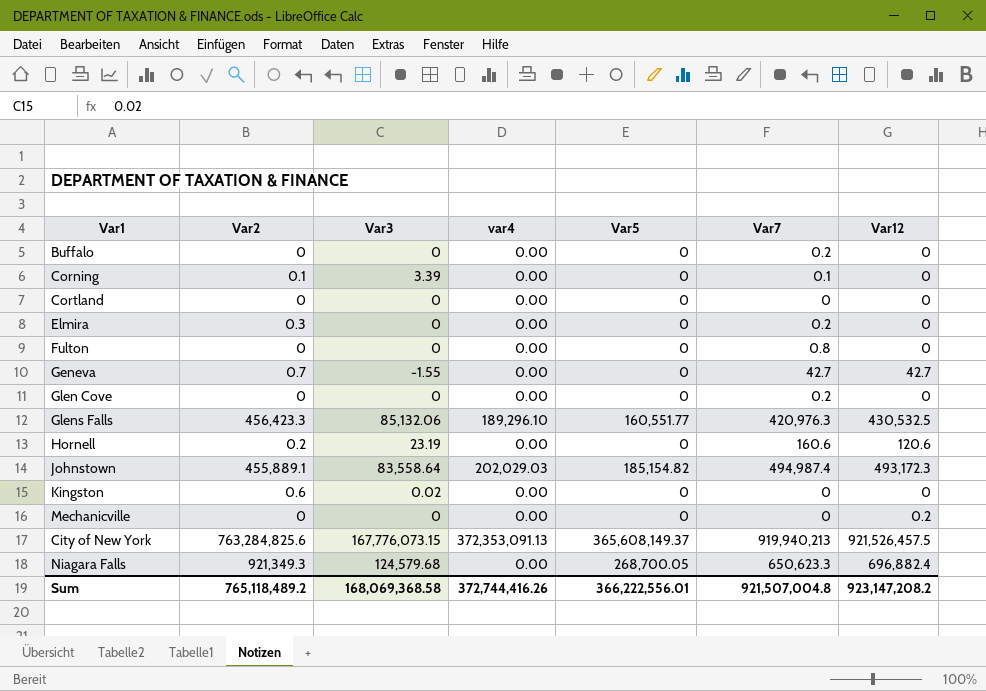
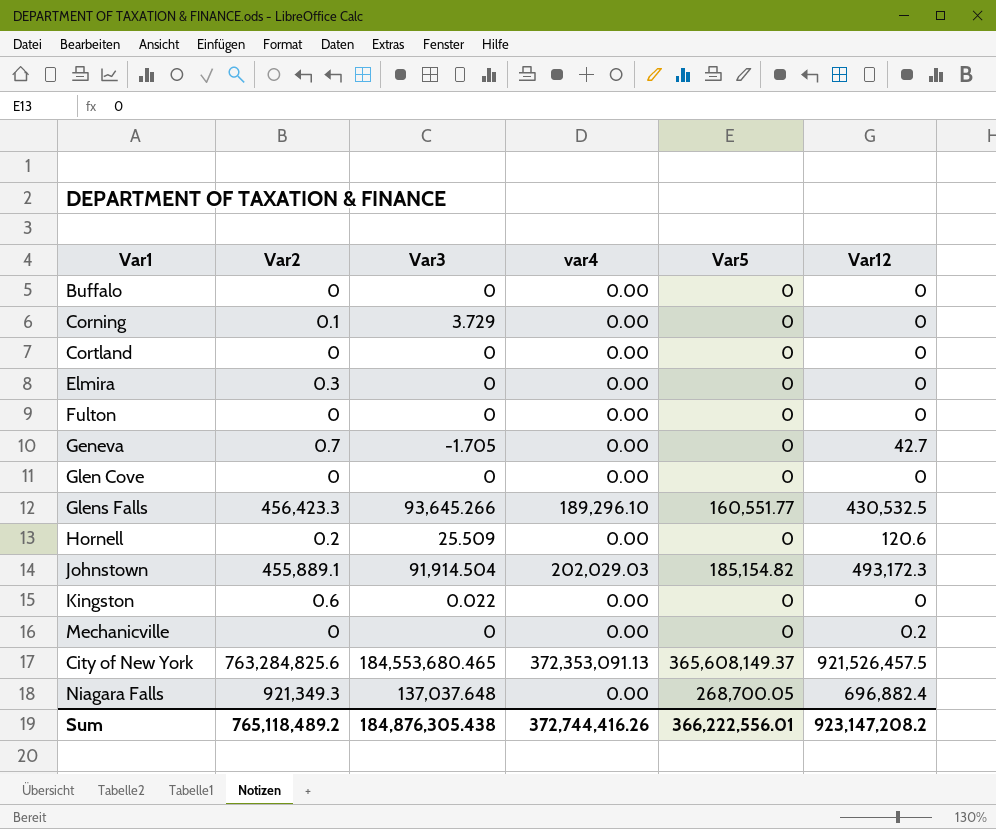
column Var7 | position: 6 -> none
Corning | Var3: 3.39 -> 3.729
Geneva | Var3: -1.55 -> -1.705
Glens Falls | Var3: 85,132.06 -> 93,645.266
Hornell | Var3: 23.19 -> 25.509
Johnstown | Var3: 83,558.64 -> 91,914.504
Kingston | Var3: 0.02 -> 0.022
City of New York | Var3: 167,776,073.15 -> 184,553,680.465
Niagara Falls | Var3: 124,579.68 -> 137,037.648
Sum | Var3: 168,069,368.58 -> 184,876,305.438

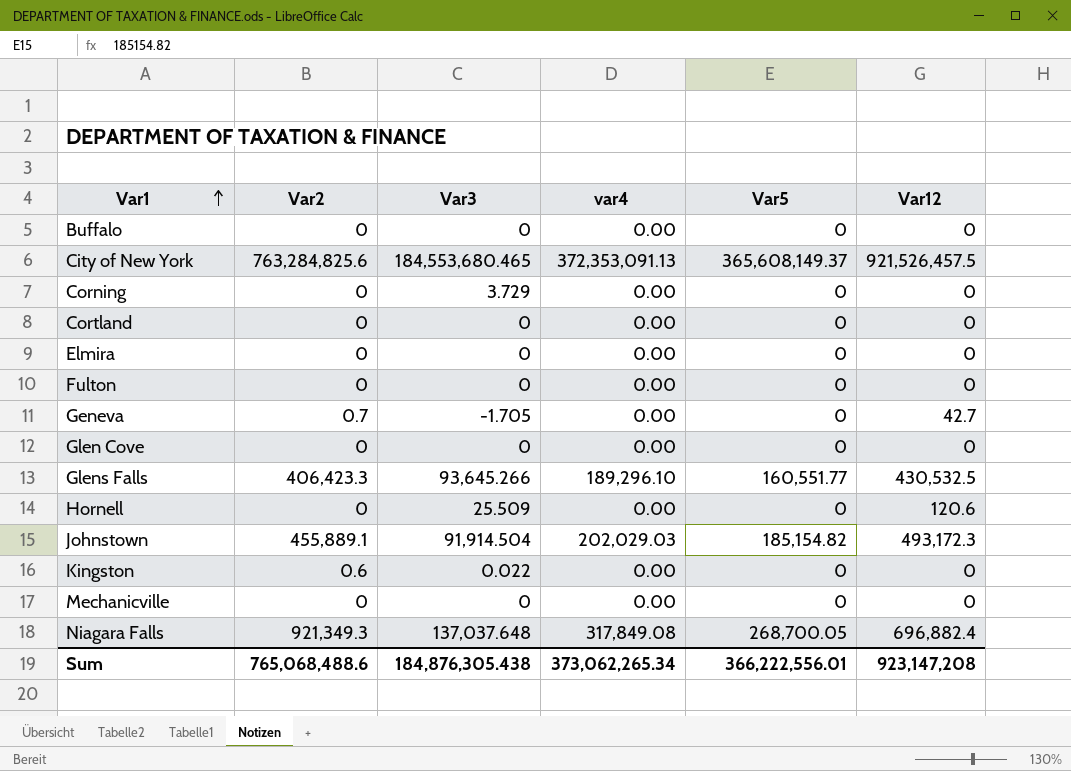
row order: none -> Var1 ascending
Corning | Var2: 0.1 -> 0
Elmira | Var2: 0.3 -> 0
Glens Falls | Var2: 456,423.3 -> 406,423.3
Hornell | Var2: 0.2 -> 0
Mechanicville | Var12: 0.2 -> 0
Niagara Falls | var4: 0.00 -> 317,849.08
Sum | Var2: 765,118,489.2 -> 765,068,488.6
Sum | var4: 372,744,416.26 -> 373,062,265.34
Sum | Var12: 923,147,208.2 -> 923,147,208

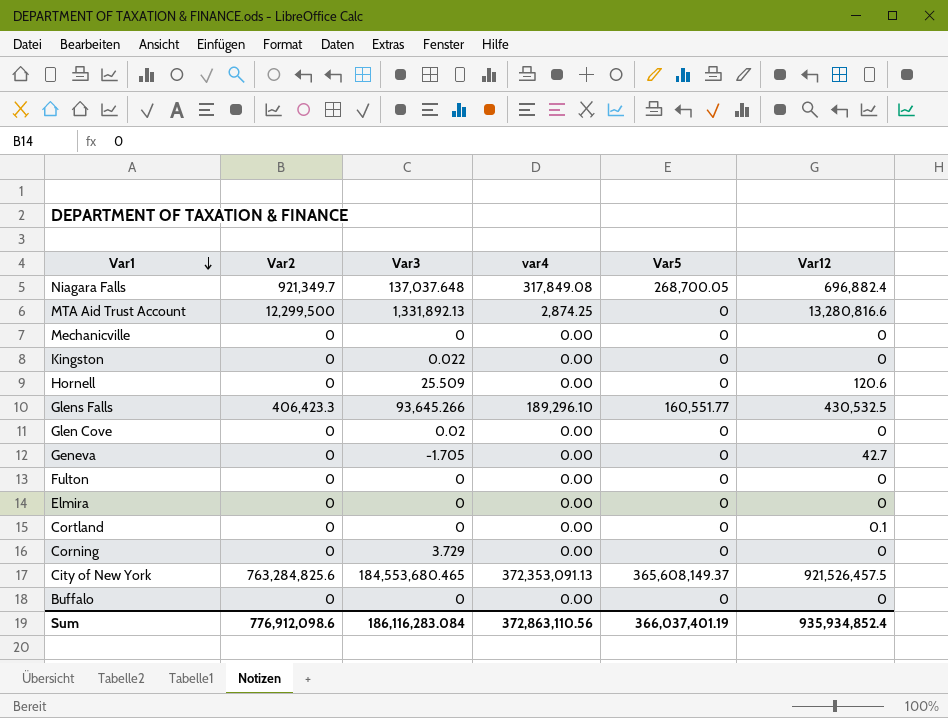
row order: Var1 ascending -> Var1 descending
row Johnstown: 455,889.1 | 91,914.504 | 202,029.03 | 185,154.82 | 493,172.3 -> none
Niagara Falls | Var2: 921,349.3 -> 921,349.7
row MTA Aid Trust Account: none -> 12,299,500 | 1,331,892.13 | 2,874.25 | 0 | 13,280,816.6
Kingston | Var2: 0.6 -> 0
Glen Cove | Var3: 0 -> 0.02
Geneva | Var2: 0.7 -> 0
Cortland | Var12: 0 -> 0.1
Sum | Var2: 765,068,488.6 -> 776,912,098.6
Sum | Var3: 184,876,305.438 -> 186,116,283.084
Sum | var4: 373,062,265.34 -> 372,863,110.56
Sum | Var5: 366,222,556.01 -> 366,037,401.19
Sum | Var12: 923,147,208 -> 935,934,852.4

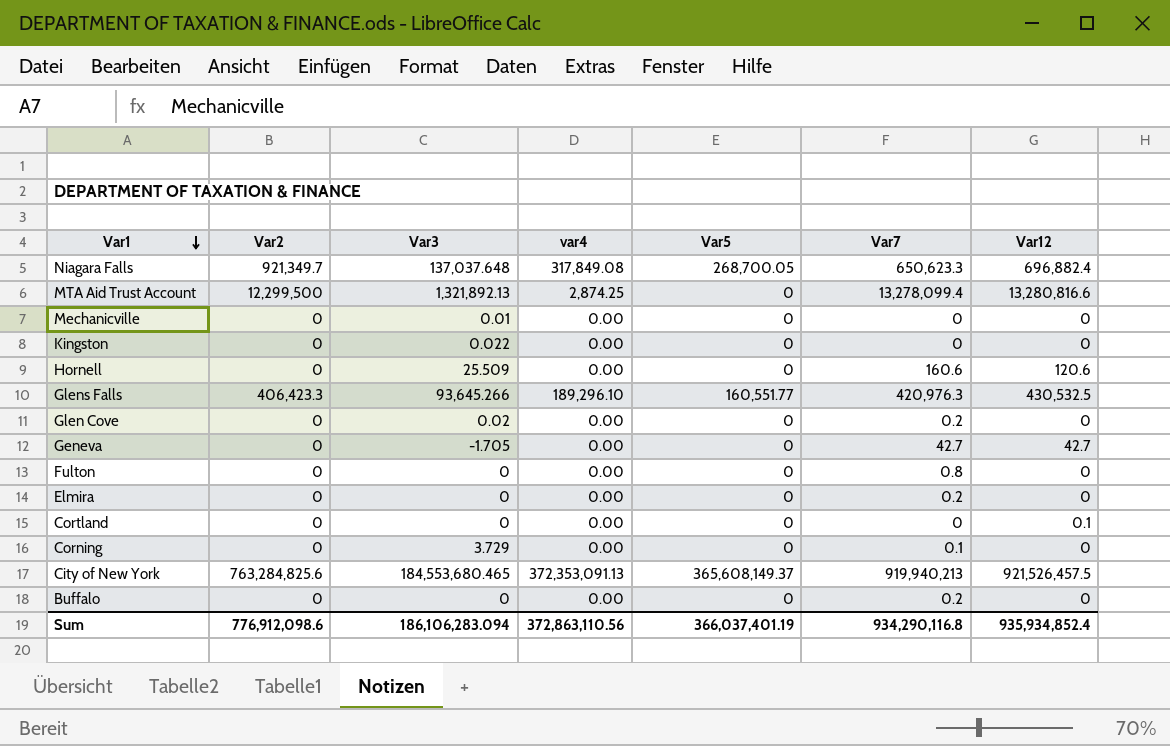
column Var7 | position: none -> 6
MTA Aid Trust Account | Var3: 1,331,892.13 -> 1,321,892.13
Mechanicville | Var3: 0 -> 0.01
Sum | Var3: 186,116,283.084 -> 186,106,283.094

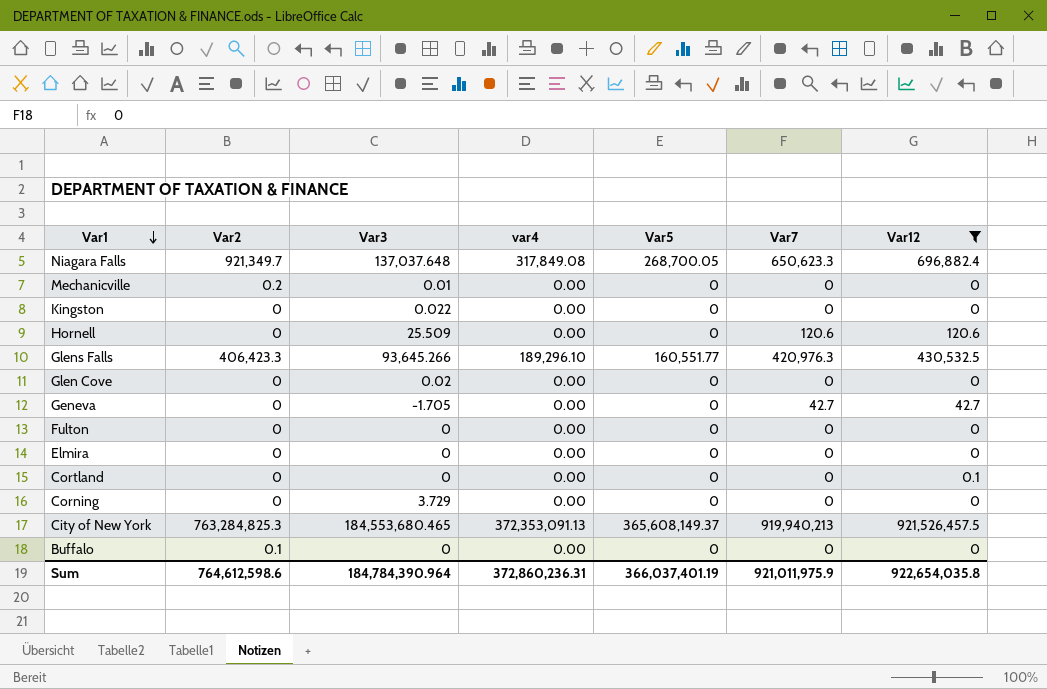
filter: none -> Var12 != 13,280,816.6
Mechanicville | Var2: 0 -> 0.2
Hornell | Var7: 160.6 -> 120.6
Glen Cove | Var7: 0.2 -> 0
Fulton | Var7: 0.8 -> 0
Elmira | Var7: 0.2 -> 0
Corning | Var7: 0.1 -> 0
City of New York | Var2: 763,284,825.6 -> 763,284,825.3
Buffalo | Var2: 0 -> 0.1
Buffalo | Var7: 0.2 -> 0
Sum | Var2: 776,912,098.6 -> 764,612,598.6
Sum | Var3: 186,106,283.094 -> 184,784,390.964
Sum | var4: 372,863,110.56 -> 372,860,236.31
Sum | Var7: 934,290,116.8 -> 921,011,975.9
Sum | Var12: 935,934,852.4 -> 922,654,035.8

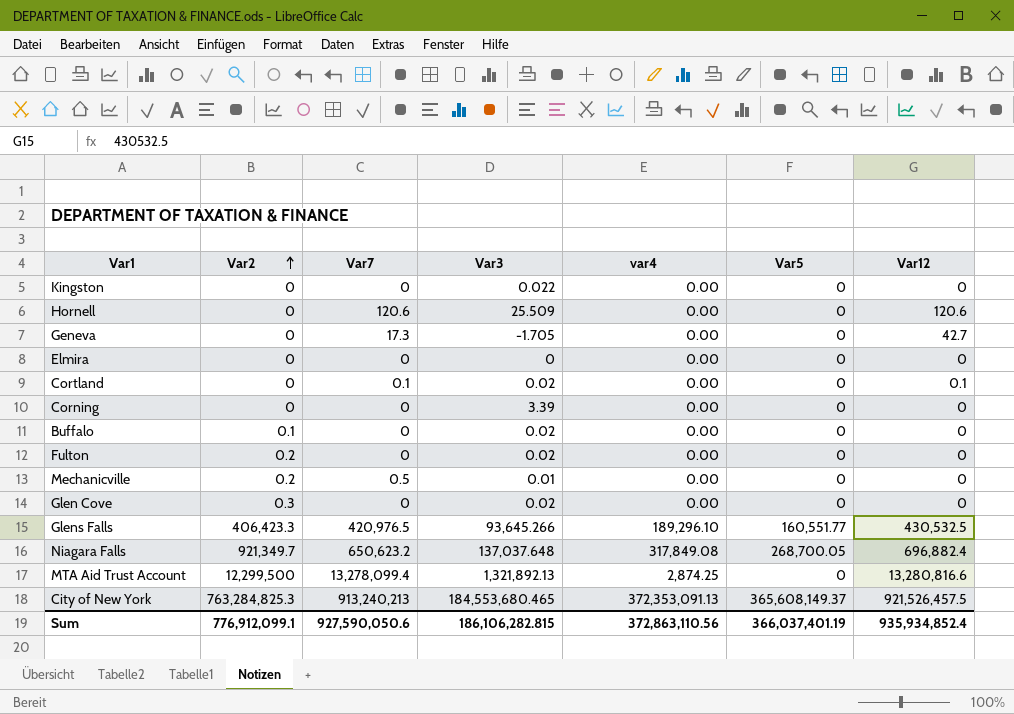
filter: Var12 != 13,280,816.6 -> none
row order: Var1 descending -> Var2 ascending
column Var7 | position: 6 -> 3
Geneva | Var7: 42.7 -> 17.3
Cortland | Var7: 0 -> 0.1
Cortland | Var3: 0 -> 0.02
Corning | Var3: 3.729 -> 3.39
Buffalo | Var3: 0 -> 0.02
Fulton | Var2: 0 -> 0.2
Fulton | Var3: 0 -> 0.02
Mechanicville | Var7: 0 -> 0.5
Glen Cove | Var2: 0 -> 0.3
Glens Falls | Var7: 420,976.3 -> 420,976.5
Niagara Falls | Var7: 650,623.3 -> 650,623.2
City of New York | Var7: 919,940,213 -> 913,240,213
Sum | Var2: 764,612,598.6 -> 776,912,099.1
Sum | Var7: 921,011,975.9 -> 927,590,050.6
Sum | Var3: 184,784,390.964 -> 186,106,282.815
Sum | var4: 372,860,236.31 -> 372,863,110.56
Sum | Var12: 922,654,035.8 -> 935,934,852.4

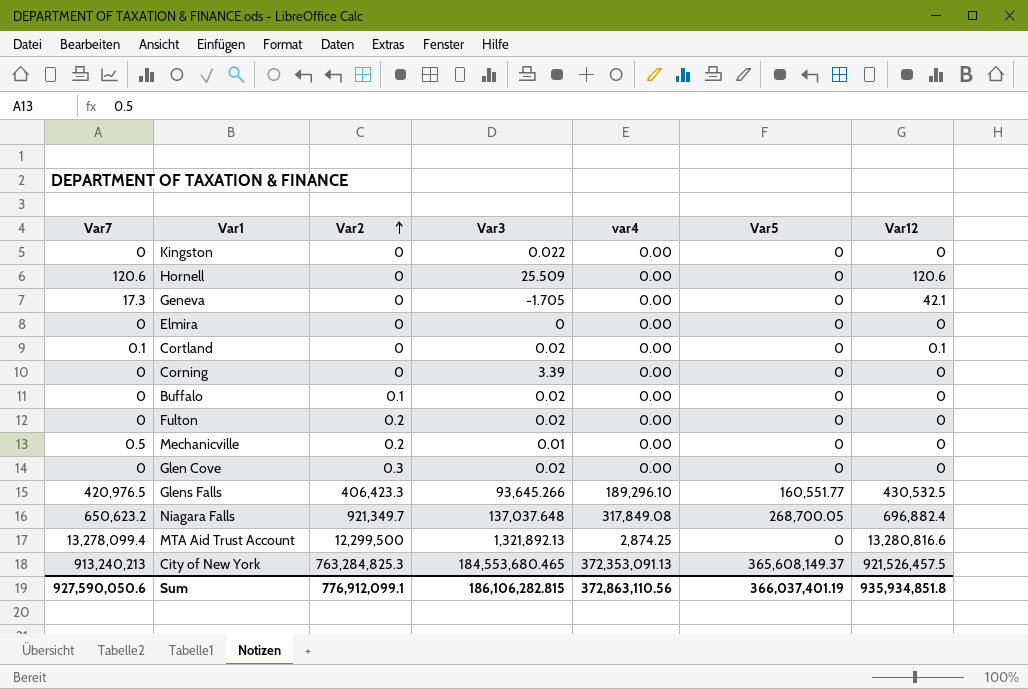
column Var7 | position: 3 -> 1
Geneva | Var12: 42.7 -> 42.1
Sum | Var12: 935,934,852.4 -> 935,934,851.8

